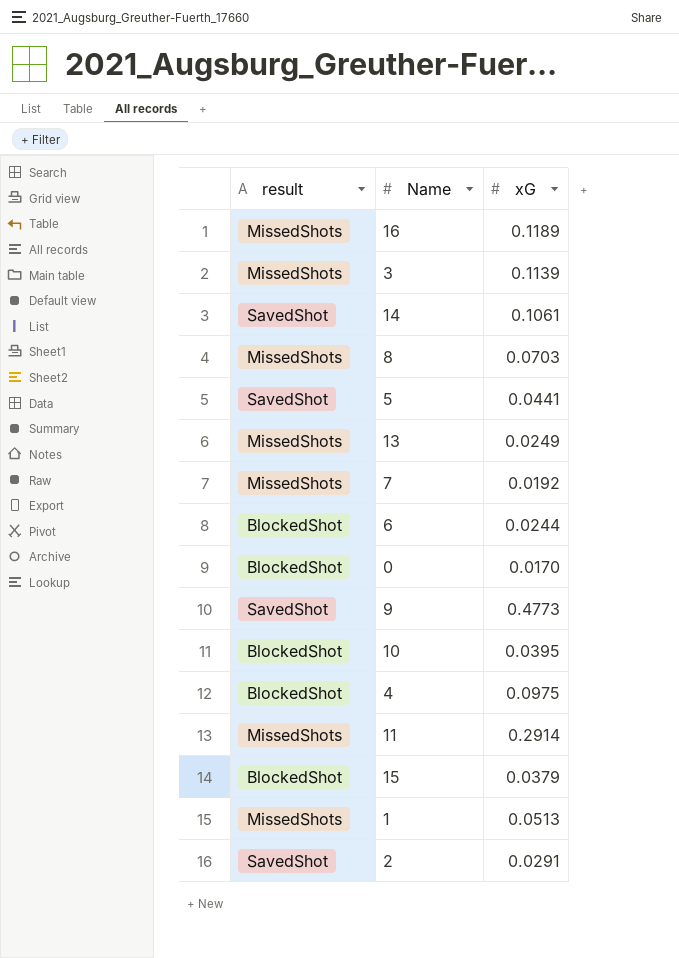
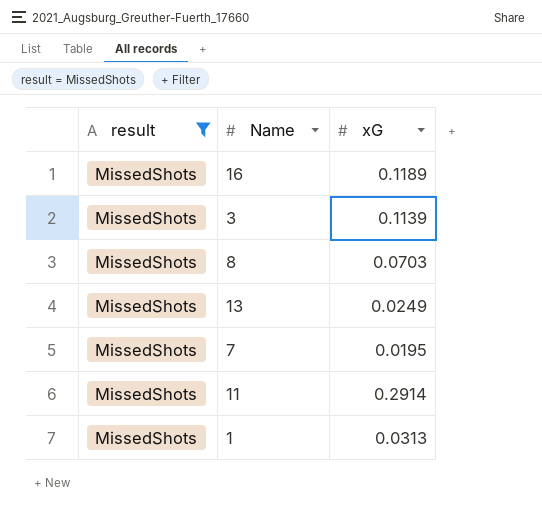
filter: none -> result = MissedShots
7 | xG: 0.0192 -> 0.0195
1 | xG: 0.0513 -> 0.0313

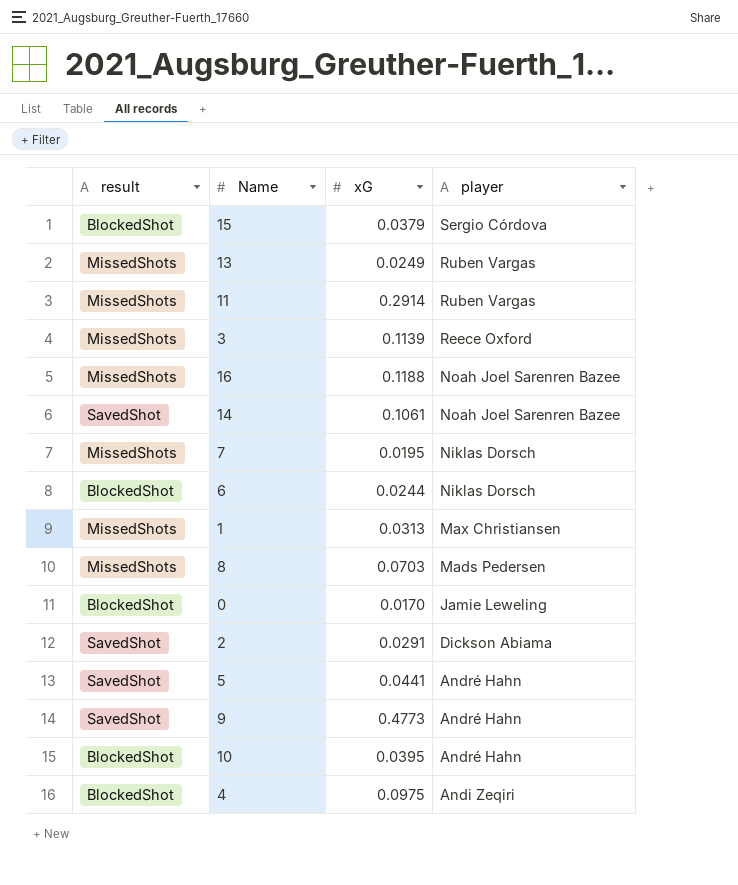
filter: result = MissedShots -> none
row order: none -> player descending
column player | position: none -> 4
16 | xG: 0.1189 -> 0.1188

